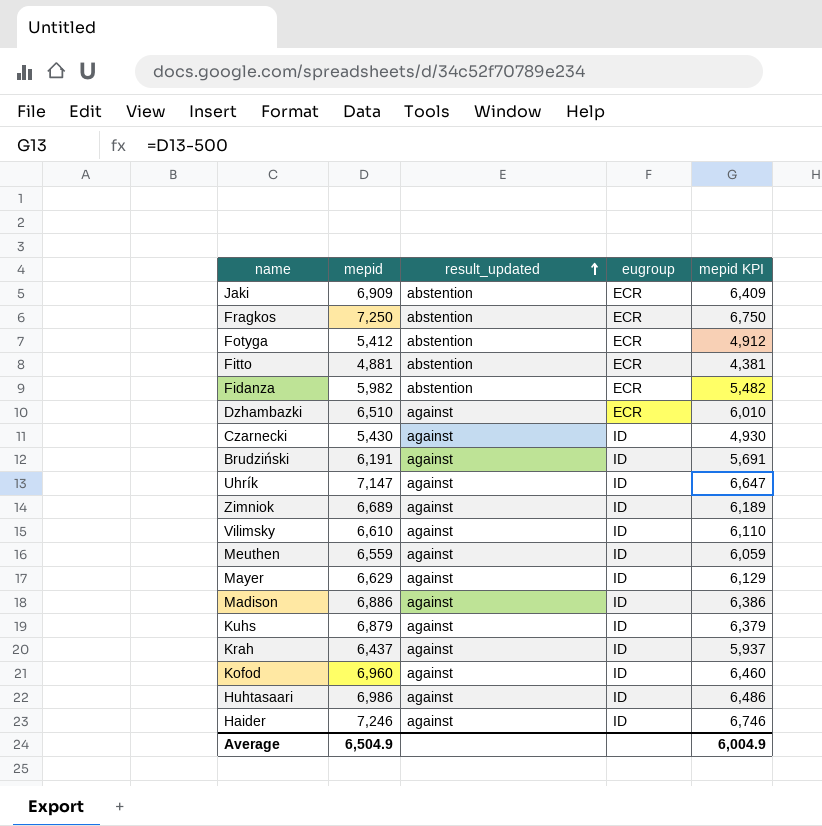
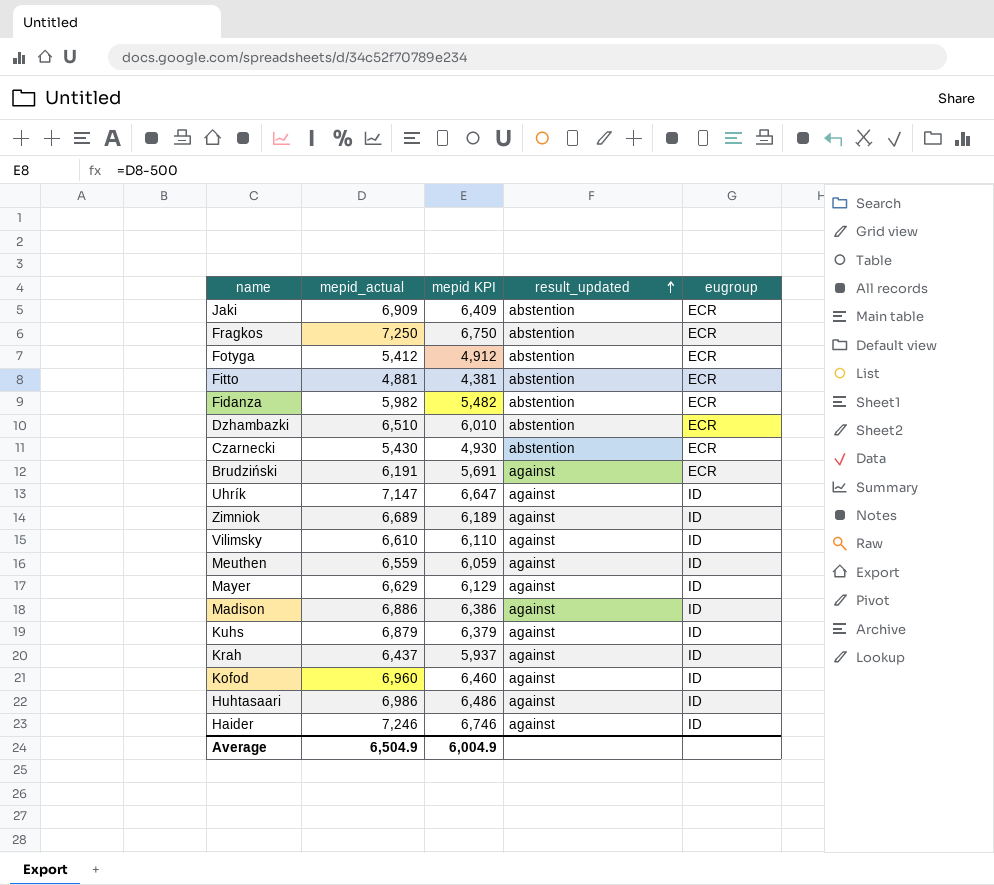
column name: mepid -> mepid_actual
column mepid KPI | position: 5 -> 3
Dzhambazki | result_updated: against -> abstention
Czarnecki | result_updated: against -> abstention
Czarnecki | eugroup: ID -> ECR
Brudziński | eugroup: ID -> ECR

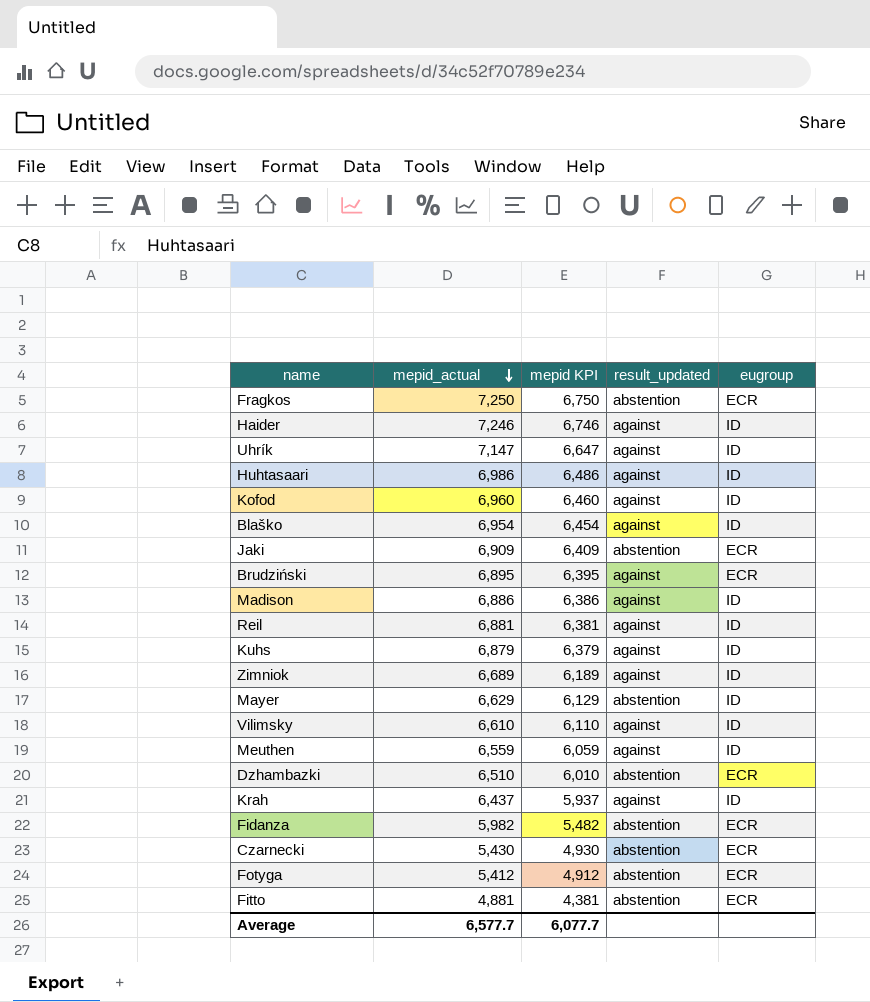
row order: result_updated ascending -> mepid_actual descending
row Blaško: none -> 6,954 | 6,454 | against | ID
Brudziński | mepid_actual: 6,191 -> 6,895
Brudziński | mepid KPI: 5,691 -> 6,395
row Reil: none -> 6,881 | 6,381 | against | ID
Mayer | result_updated: against -> abstention
Average | mepid_actual: 6,504.9 -> 6,577.7
Average | mepid KPI: 6,004.9 -> 6,077.7

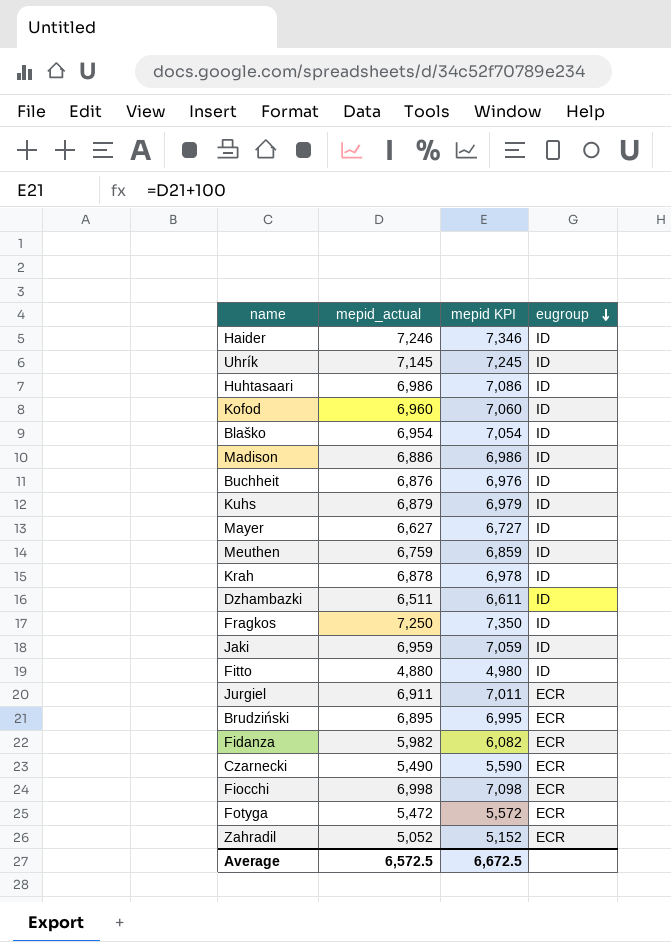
row order: mepid_actual descending -> eugroup descending
column result_updated | position: 4 -> none
column mepid KPI | formula: [mepid_actual] - 500 -> [mepid_actual] + 100
row Reil: 6,881 | 6,381 | against | ID -> none
row Zimniok: 6,689 | 6,189 | against | ID -> none
row Vilimsky: 6,610 | 6,110 | against | ID -> none
Uhrík | mepid_actual: 7,147 -> 7,145
row Buchheit: none -> 6,876 | 6,976 | ID
Mayer | mepid_actual: 6,629 -> 6,627
Meuthen | mepid_actual: 6,559 -> 6,759
Krah | mepid_actual: 6,437 -> 6,878
Dzhambazki | mepid_actual: 6,510 -> 6,511
Dzhambazki | eugroup: ECR -> ID
Fragkos | eugroup: ECR -> ID
Jaki | mepid_actual: 6,909 -> 6,959
Jaki | eugroup: ECR -> ID
Fitto | mepid_actual: 4,881 -> 4,880
Fitto | eugroup: ECR -> ID
row Jurgiel: none -> 6,911 | 7,011 | ECR
Czarnecki | mepid_actual: 5,430 -> 5,490
row Fiocchi: none -> 6,998 | 7,098 | ECR
Fotyga | mepid_actual: 5,412 -> 5,472
row Zahradil: none -> 5,052 | 5,152 | ECR
Average | mepid_actual: 6,577.7 -> 6,572.5
Average | mepid KPI: 6,077.7 -> 6,672.5

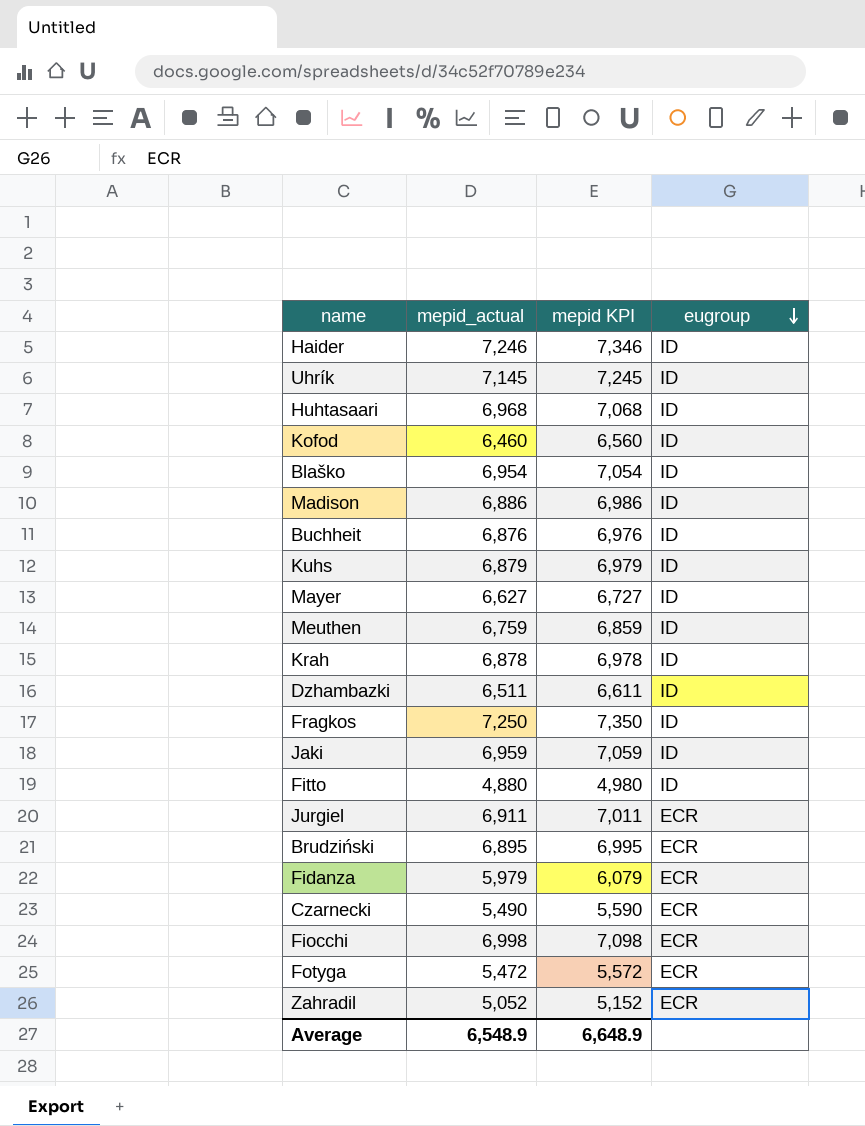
Huhtasaari | mepid_actual: 6,986 -> 6,968
Huhtasaari | mepid KPI: 7,086 -> 7,068
Kofod | mepid_actual: 6,960 -> 6,460
Kofod | mepid KPI: 7,060 -> 6,560
Fidanza | mepid_actual: 5,982 -> 5,979
Fidanza | mepid KPI: 6,082 -> 6,079
Average | mepid_actual: 6,572.5 -> 6,548.9
Average | mepid KPI: 6,672.5 -> 6,648.9

